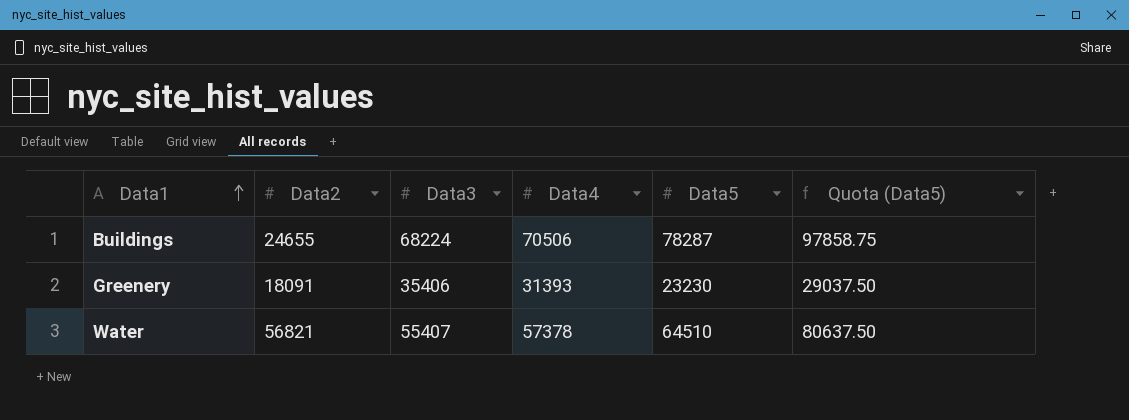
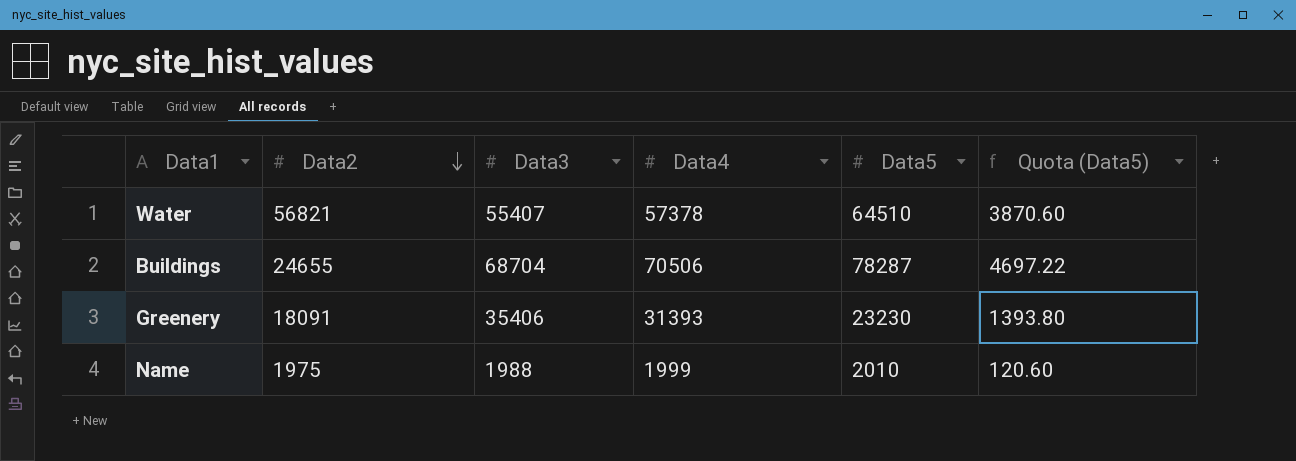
row order: Data1 ascending -> Data2 descending
column Quota (Data5) | formula: [Data5] * 1.25 -> [Data5] * 0.06
Buildings | Data3: 68224 -> 68704
row Name: none -> 1975 | 1988 | 1999 | 2010 | 120.60

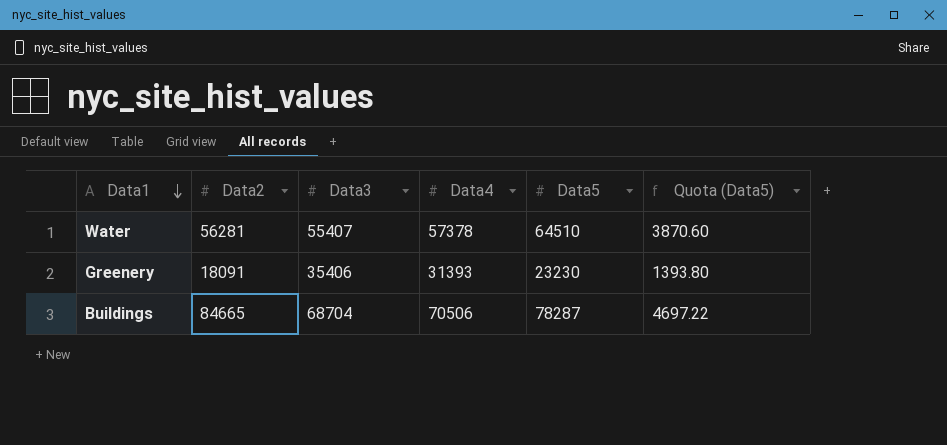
row order: Data2 descending -> Data1 descending
row Name: 1975 | 1988 | 1999 | 2010 | 120.60 -> none
Water | Data2: 56821 -> 56281
Buildings | Data2: 24655 -> 84665

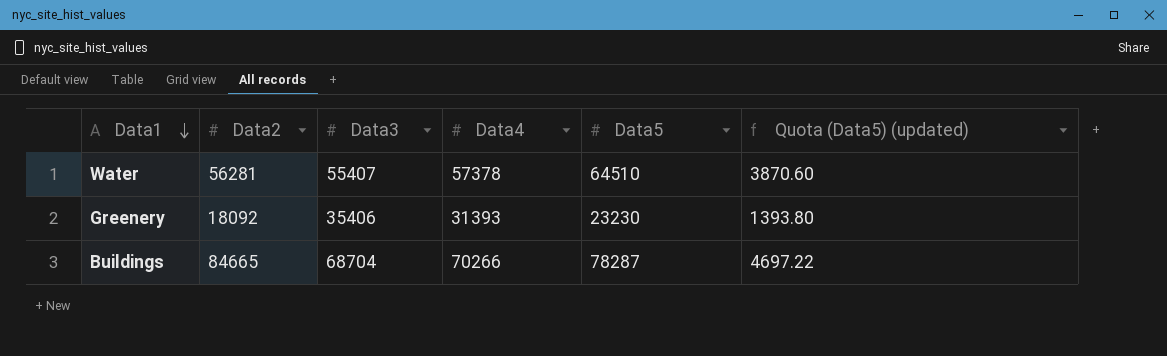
column name: Quota (Data5) -> Quota (Data5) (updated)
Greenery | Data2: 18091 -> 18092
Buildings | Data4: 70506 -> 70266

